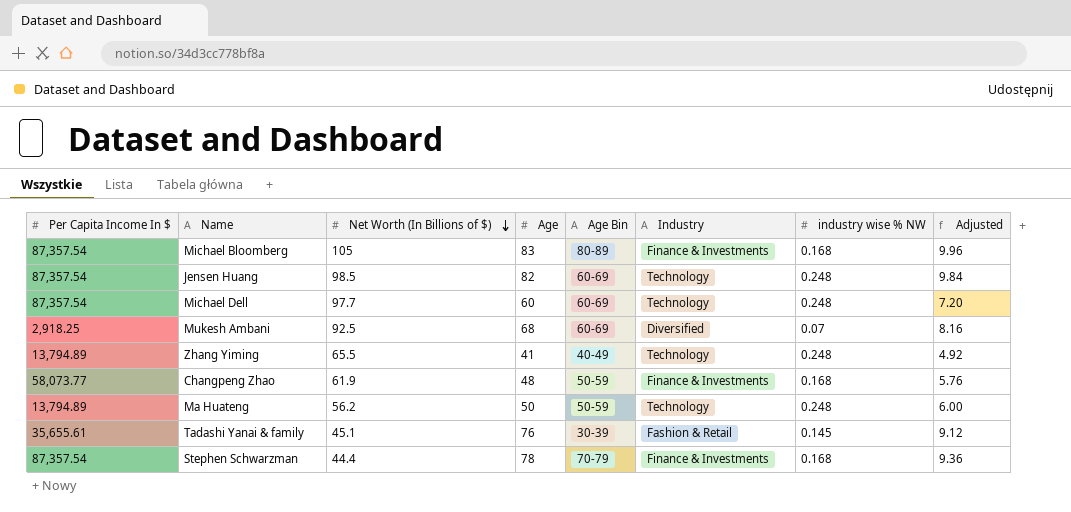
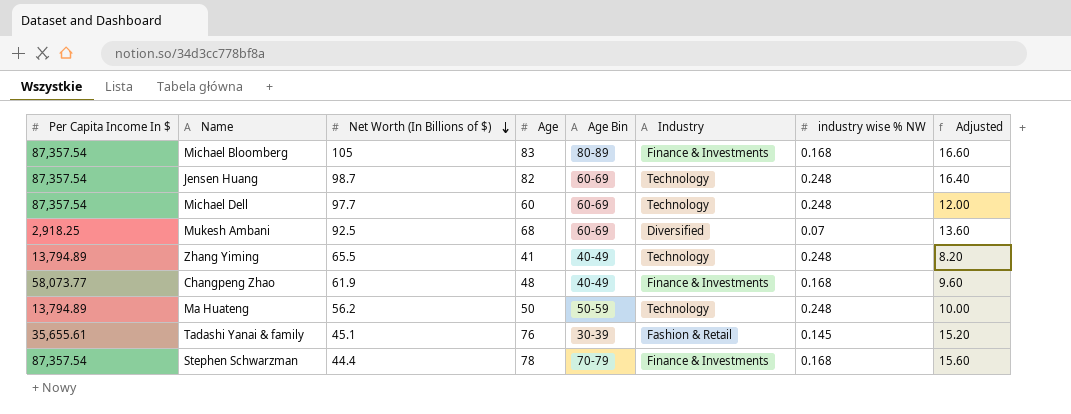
column Adjusted | formula: [Age] * 0.12 -> [Age] * 0.2
Jensen Huang | Net Worth (In Billions of $): 98.5 -> 98.7
Changpeng Zhao | Age Bin: 50-59 -> 40-49

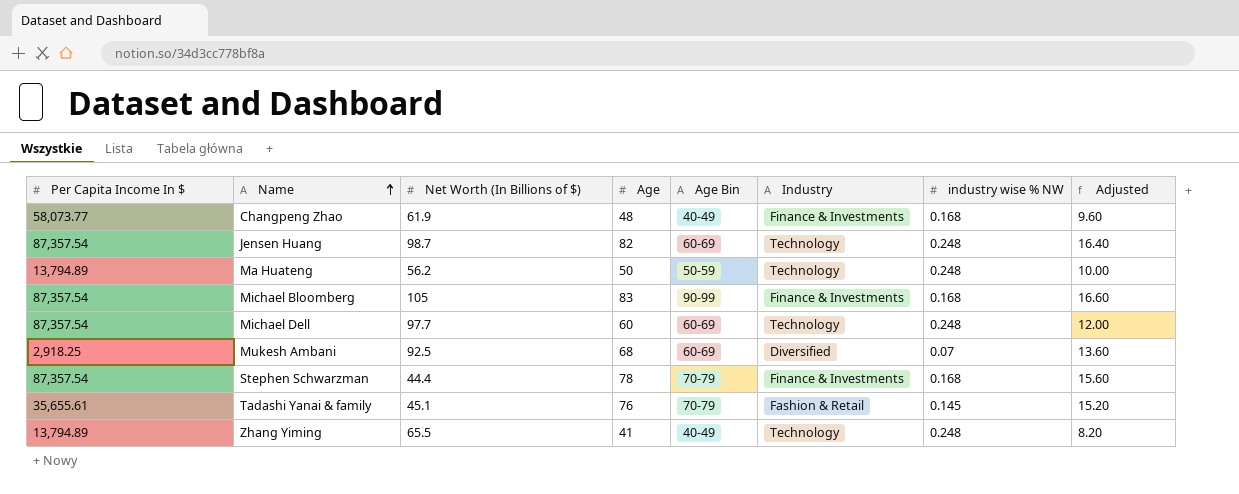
row order: Net Worth (In Billions of $) descending -> Name ascending
Michael Bloomberg | Age Bin: 80-89 -> 90-99
Tadashi Yanai & family | Age Bin: 30-39 -> 70-79

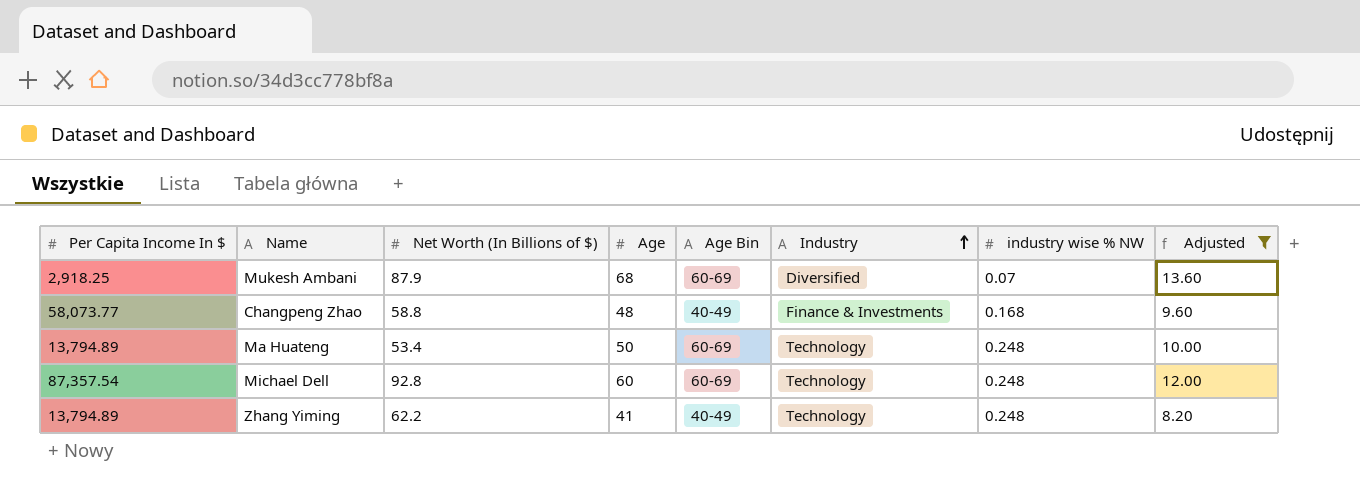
filter: none -> Adjusted <= 13.60
row order: Name ascending -> Industry ascending
Mukesh Ambani | Net Worth (In Billions of $): 92.5 -> 87.9
Changpeng Zhao | Net Worth (In Billions of $): 61.9 -> 58.8
Ma Huateng | Net Worth (In Billions of $): 56.2 -> 53.4
Ma Huateng | Age Bin: 50-59 -> 60-69
Michael Dell | Net Worth (In Billions of $): 97.7 -> 92.8
Zhang Yiming | Net Worth (In Billions of $): 65.5 -> 62.2

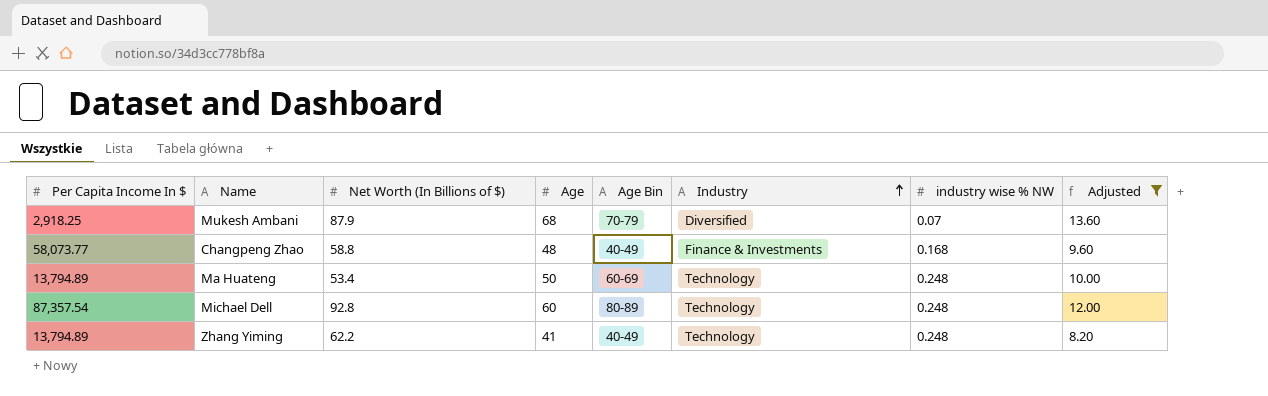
Mukesh Ambani | Age Bin: 60-69 -> 70-79
Michael Dell | Age Bin: 60-69 -> 80-89

